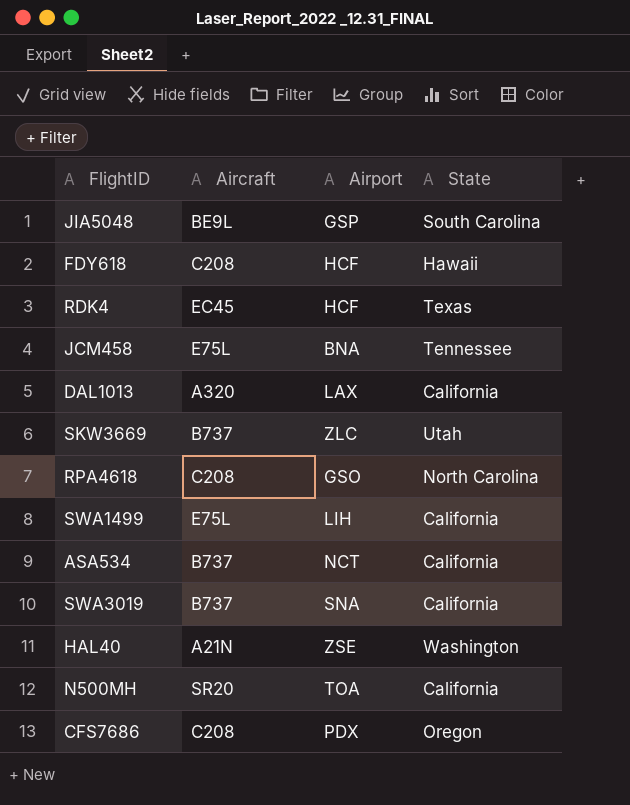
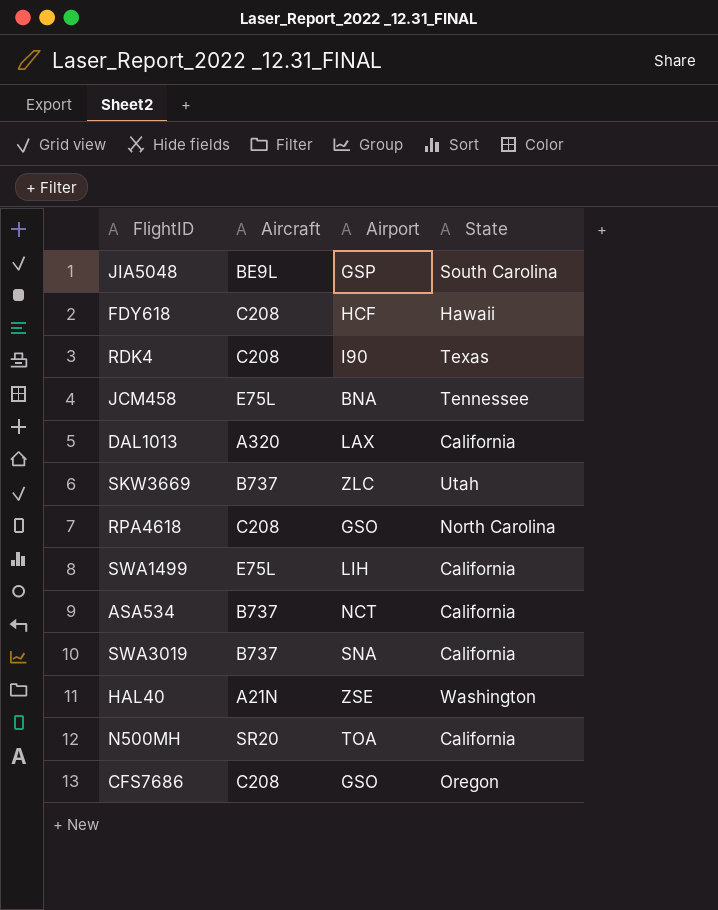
RDK4 | Aircraft: EC45 -> C208
RDK4 | Airport: HCF -> I90
CFS7686 | Airport: PDX -> GSO

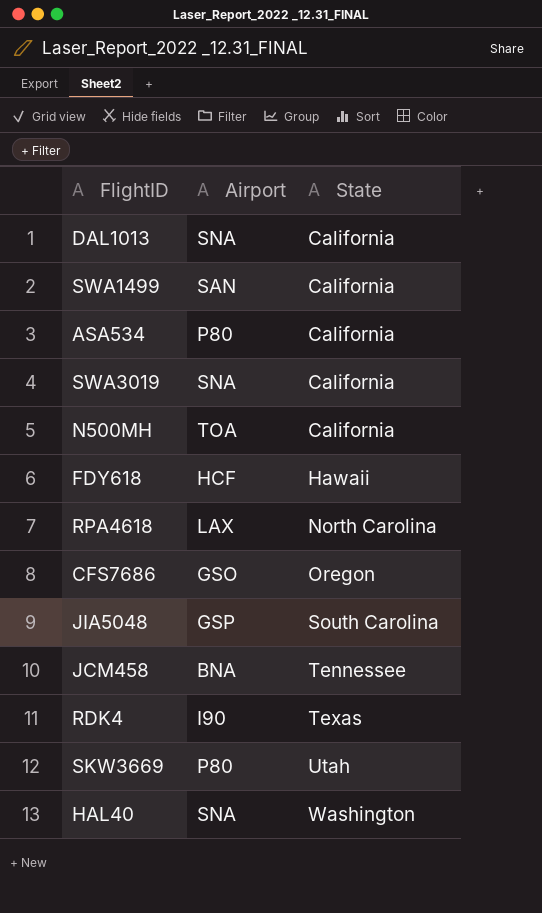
row order: none -> State ascending
column Aircraft | position: 2 -> none
DAL1013 | Airport: LAX -> SNA
SWA1499 | Airport: LIH -> SAN
ASA534 | Airport: NCT -> P80
RPA4618 | Airport: GSO -> LAX
SKW3669 | Airport: ZLC -> P80
HAL40 | Airport: ZSE -> SNA

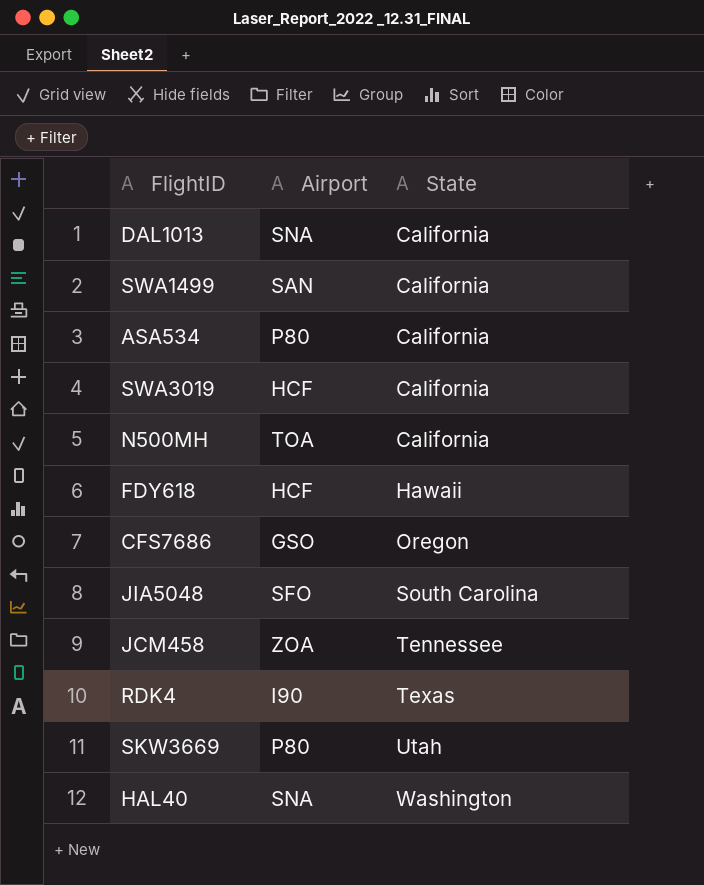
row RPA4618: LAX | North Carolina -> none
SWA3019 | Airport: SNA -> HCF
JIA5048 | Airport: GSP -> SFO
JCM458 | Airport: BNA -> ZOA

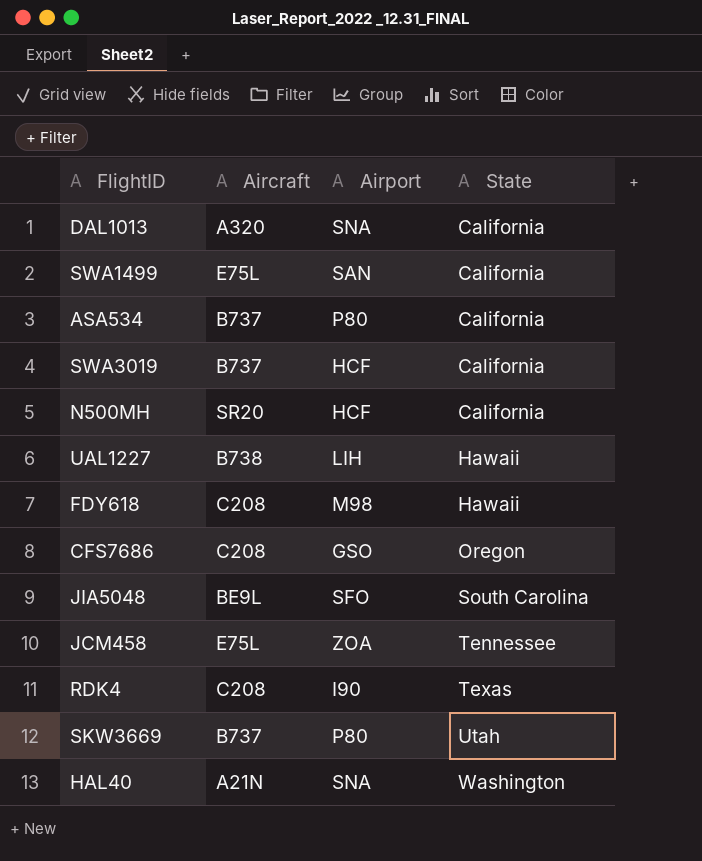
column Aircraft | position: none -> 2
N500MH | Airport: TOA -> HCF
row UAL1227: none -> B738 | LIH | Hawaii
FDY618 | Airport: HCF -> M98

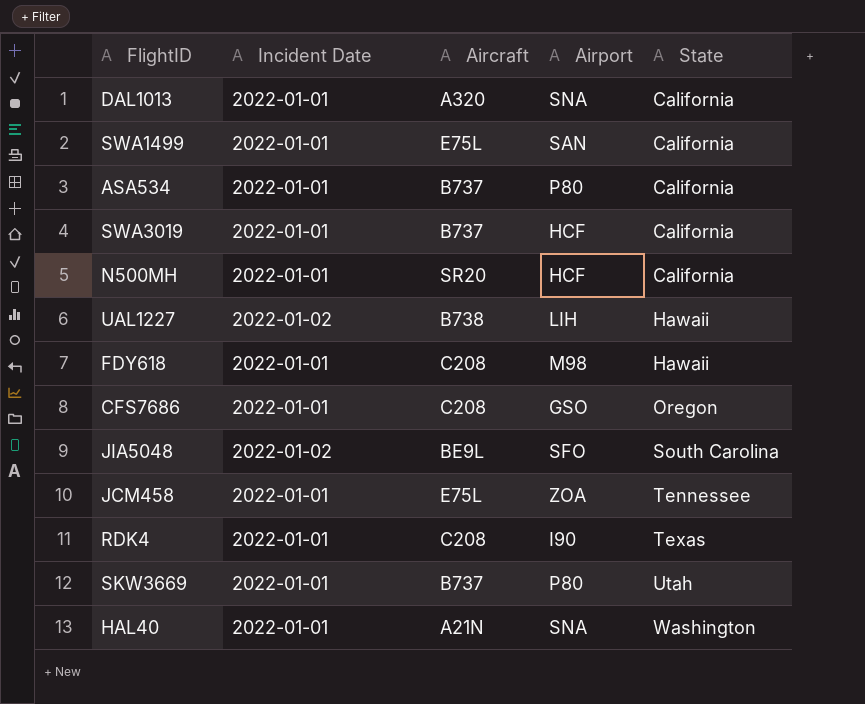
column Incident Date | position: none -> 2

